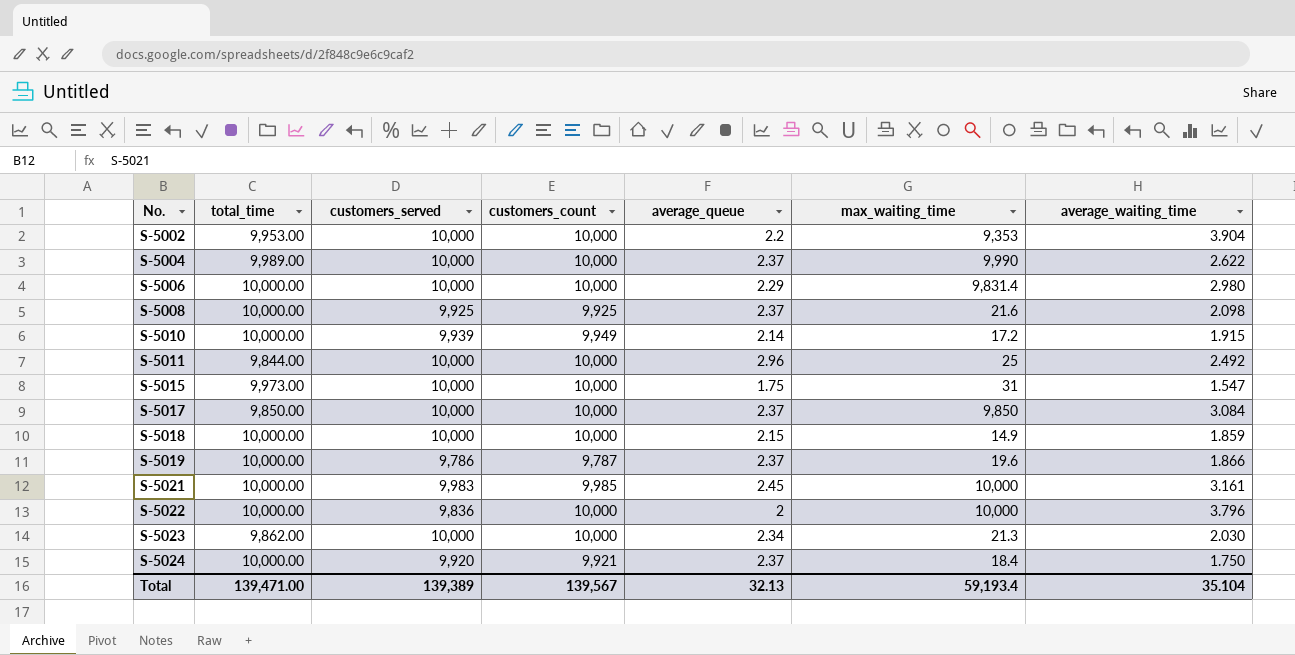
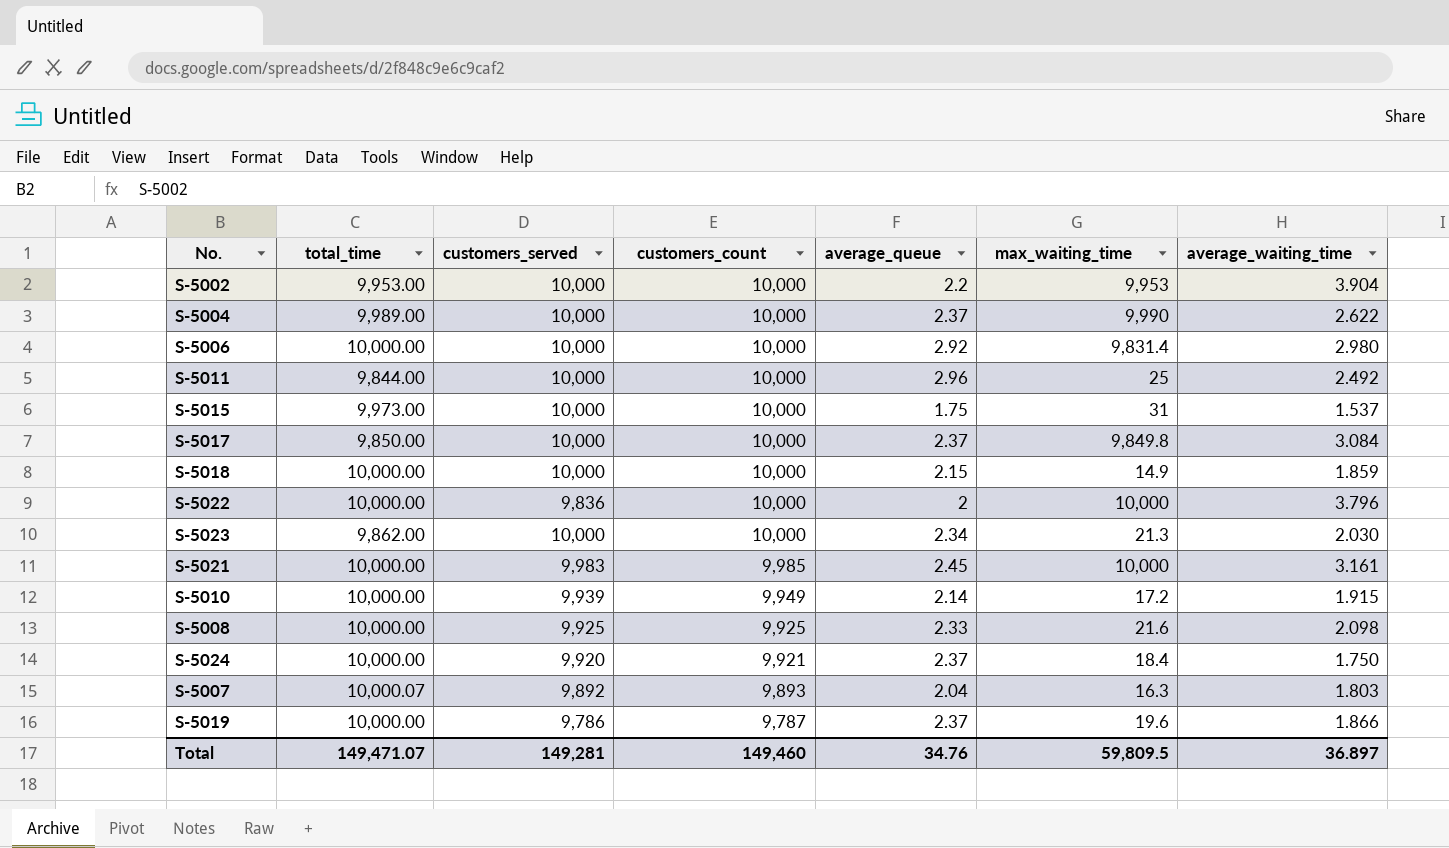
row order: No. ascending -> customers_count descending
S-5002 | max_waiting_time: 9,353 -> 9,953
S-5006 | average_queue: 2.29 -> 2.92
S-5015 | average_waiting_time: 1.547 -> 1.537
S-5017 | max_waiting_time: 9,850 -> 9,849.8
S-5008 | average_queue: 2.37 -> 2.33
row S-5007: none -> 10,000.07 | 9,892 | 9,893 | 2.04 | 16.3 | 1.803
Total | total_time: 139,471.00 -> 149,471.07
Total | customers_served: 139,389 -> 149,281
Total | customers_count: 139,567 -> 149,460
Total | average_queue: 32.13 -> 34.76
Total | max_waiting_time: 59,193.4 -> 59,809.5
Total | average_waiting_time: 35.104 -> 36.897

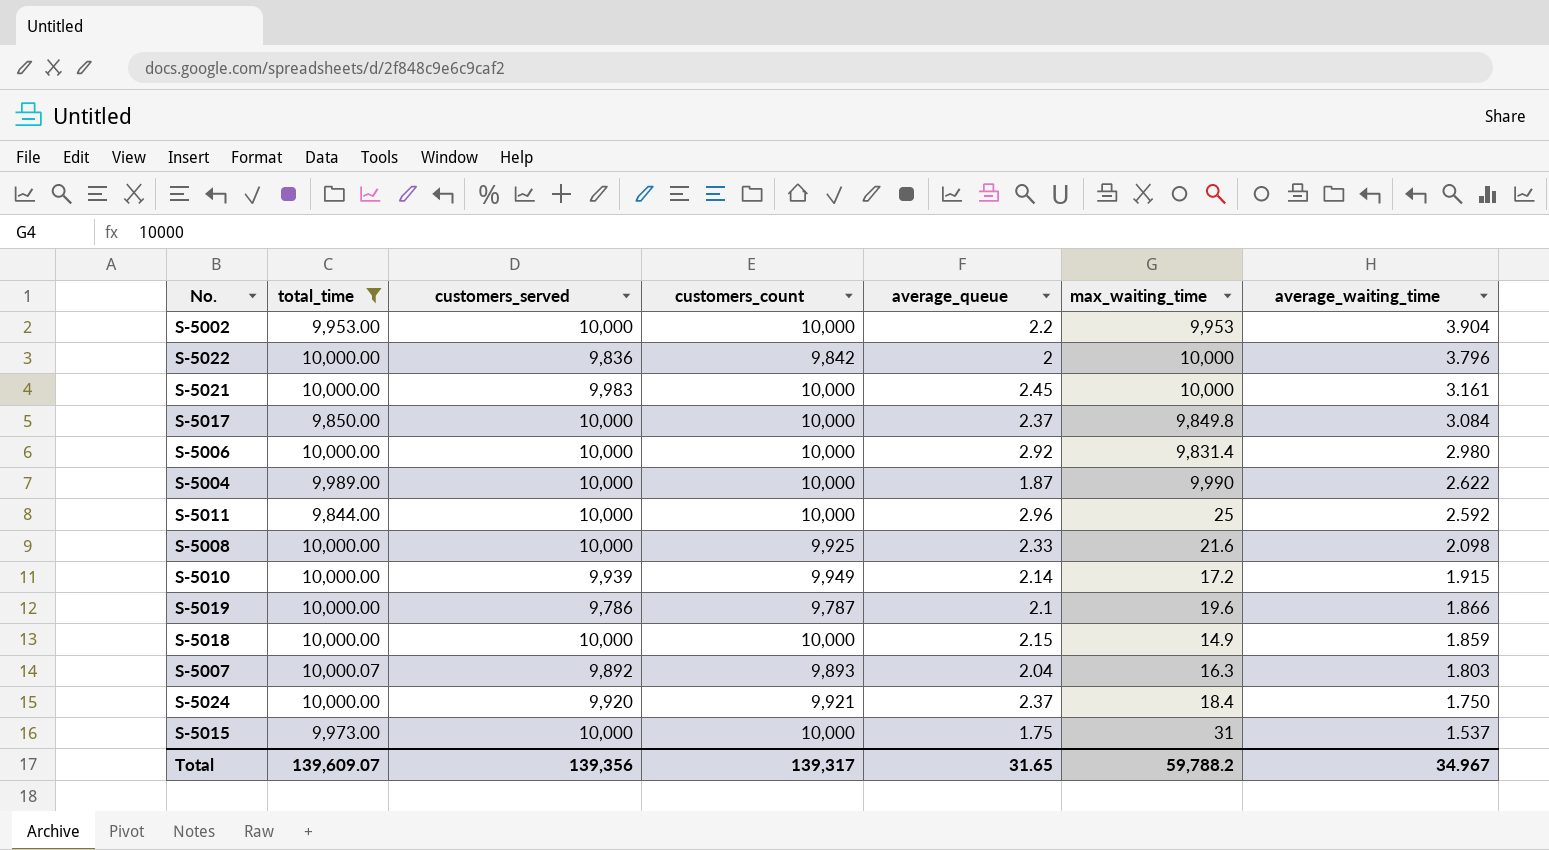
filter: none -> total_time != 9,862.00
row order: customers_count descending -> average_waiting_time descending
S-5022 | customers_count: 10,000 -> 9,842
S-5021 | customers_count: 9,985 -> 10,000
S-5004 | average_queue: 2.37 -> 1.87
S-5011 | average_waiting_time: 2.492 -> 2.592
S-5008 | customers_served: 9,925 -> 10,000
S-5019 | average_queue: 2.37 -> 2.1
Total | total_time: 149,471.07 -> 139,609.07
Total | customers_served: 149,281 -> 139,356
Total | customers_count: 149,460 -> 139,317
Total | average_queue: 34.76 -> 31.65
Total | max_waiting_time: 59,809.5 -> 59,788.2
Total | average_waiting_time: 36.897 -> 34.967

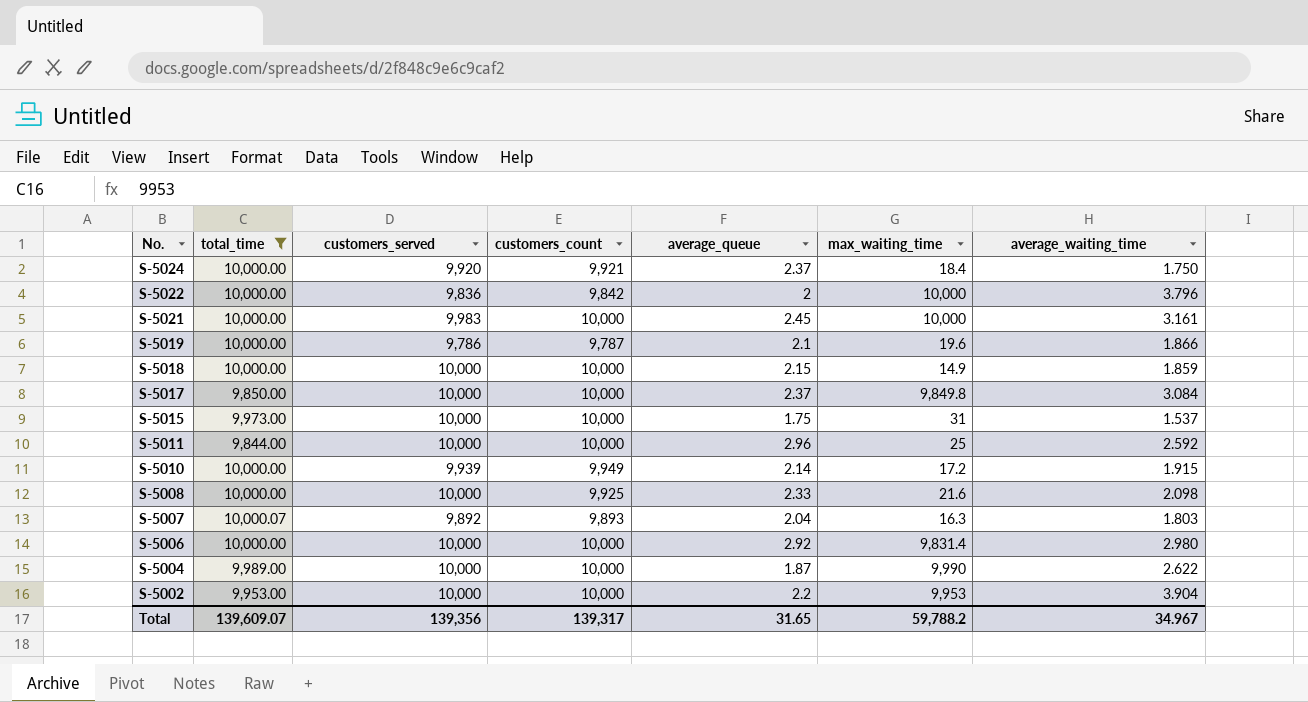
row order: average_waiting_time descending -> No. descending

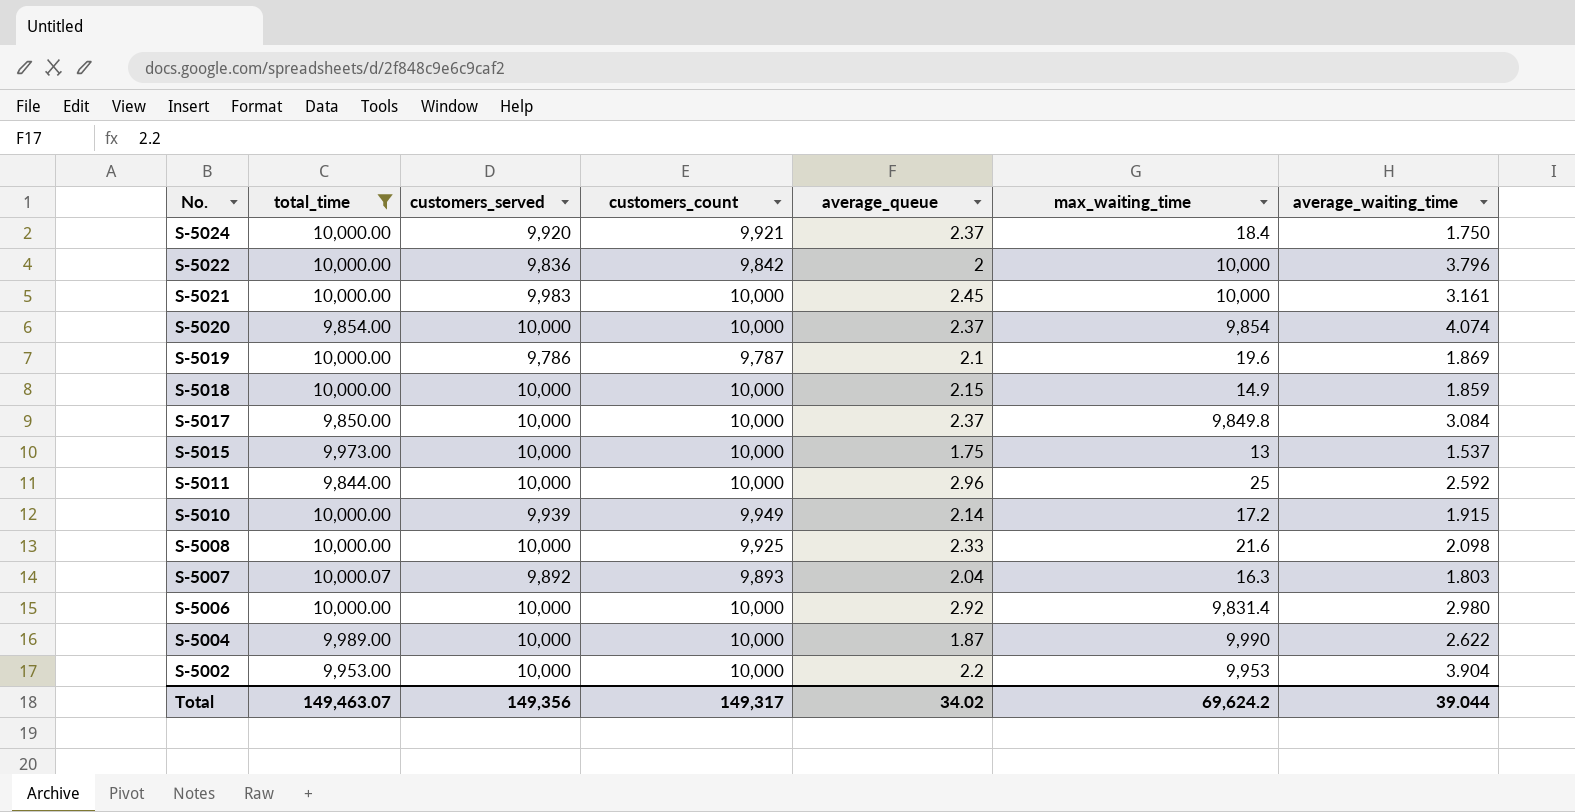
row S-5020: none -> 9,854.00 | 10,000 | 10,000 | 2.37 | 9,854 | 4.074
S-5019 | average_waiting_time: 1.866 -> 1.869
S-5015 | max_waiting_time: 31 -> 13
Total | total_time: 139,609.07 -> 149,463.07
Total | customers_served: 139,356 -> 149,356
Total | customers_count: 139,317 -> 149,317
Total | average_queue: 31.65 -> 34.02
Total | max_waiting_time: 59,788.2 -> 69,624.2
Total | average_waiting_time: 34.967 -> 39.044

